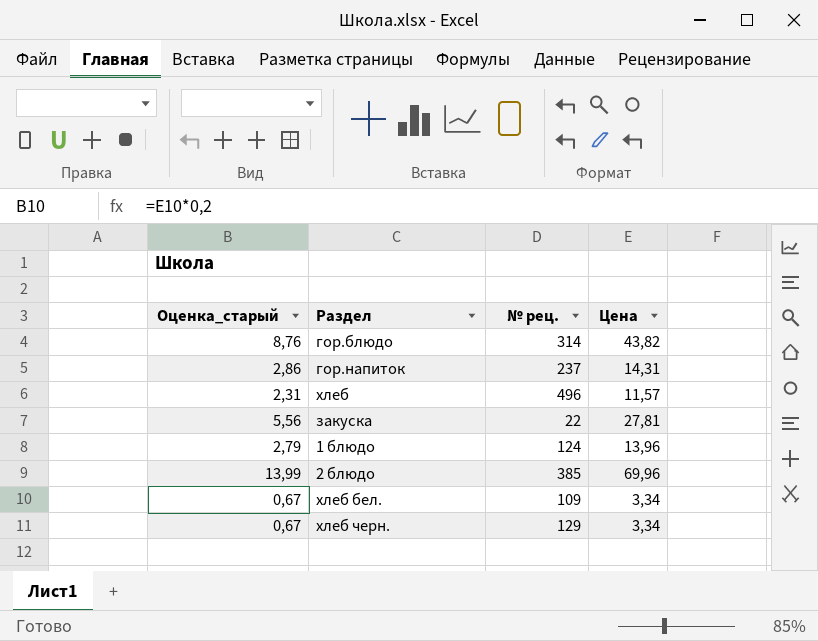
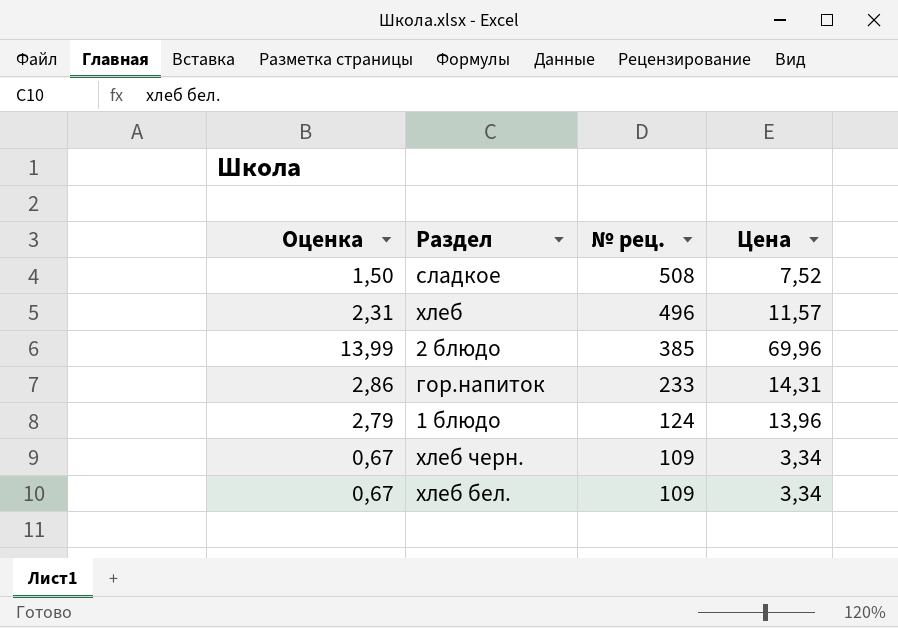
row order: none -> № рец. descending
column name: Оценка_старый -> Оценка
row гор.блюдо: 8,76 | 314 | 43,82 -> none
row закуска: 5,56 | 22 | 27,81 -> none
row сладкое: none -> 1,50 | 508 | 7,52
гор.напиток | № рец.: 237 -> 233
хлеб черн. | № рец.: 129 -> 109

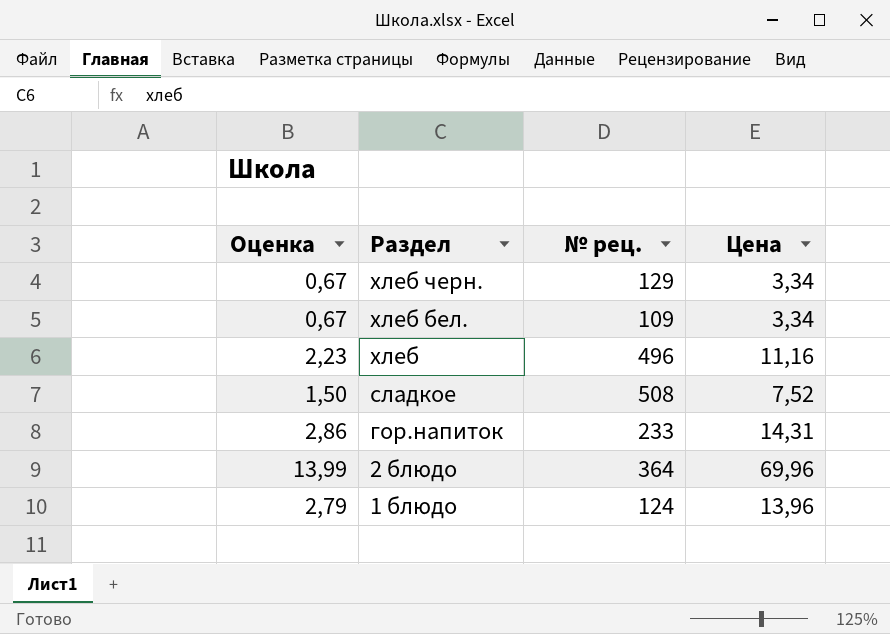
row order: № рец. descending -> Раздел descending
хлеб черн. | № рец.: 109 -> 129
хлеб | Оценка: 2,31 -> 2,23
хлеб | Цена: 11,57 -> 11,16
2 блюдо | № рец.: 385 -> 364

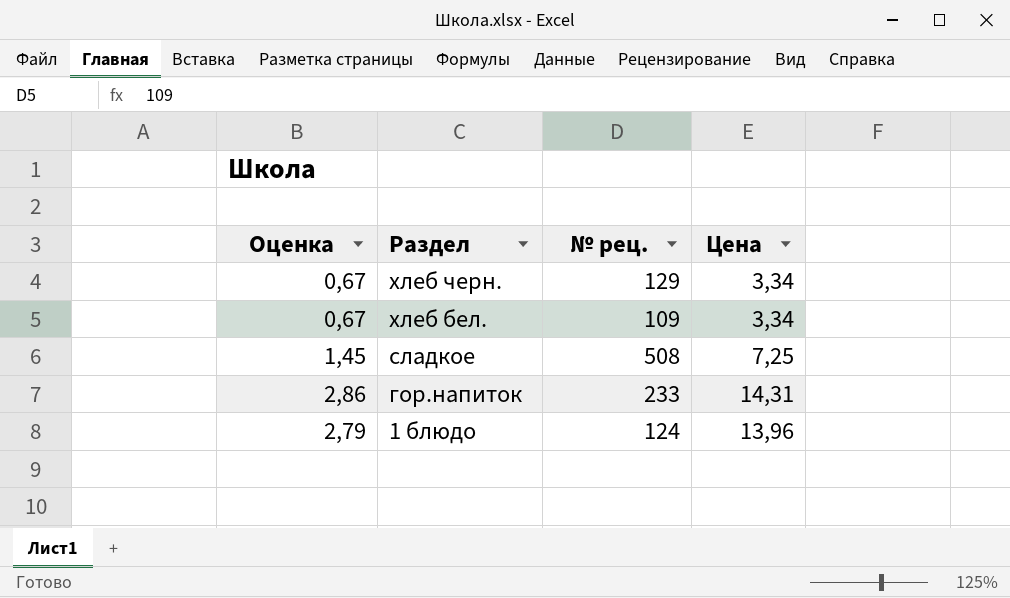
row хлеб: 2,23 | 496 | 11,16 -> none
row 2 блюдо: 13,99 | 364 | 69,96 -> none
сладкое | Оценка: 1,50 -> 1,45
сладкое | Цена: 7,52 -> 7,25

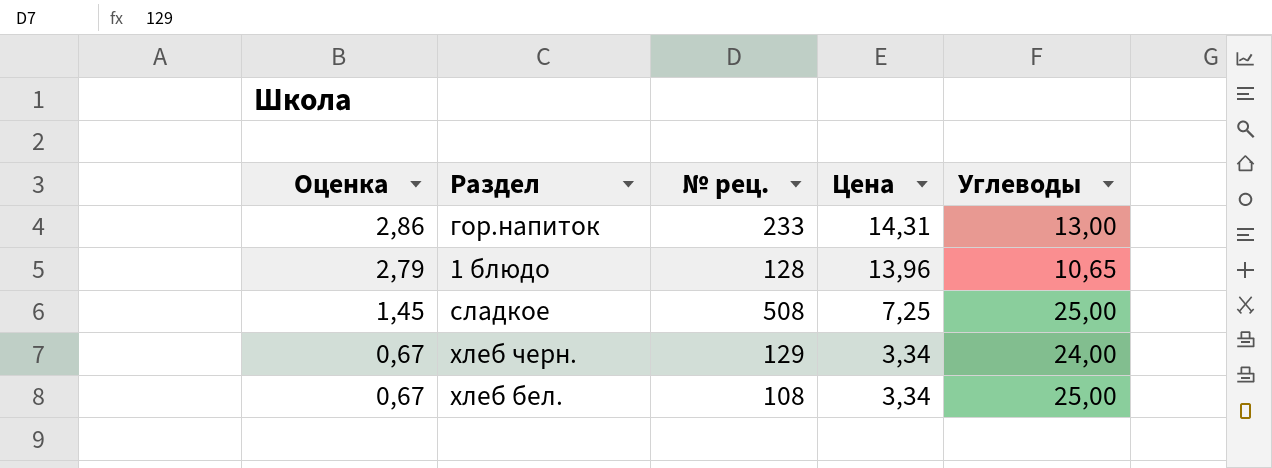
row order: Раздел descending -> Оценка descending
column Углеводы | position: none -> 5
1 блюдо | № рец.: 124 -> 128
хлеб бел. | № рец.: 109 -> 108

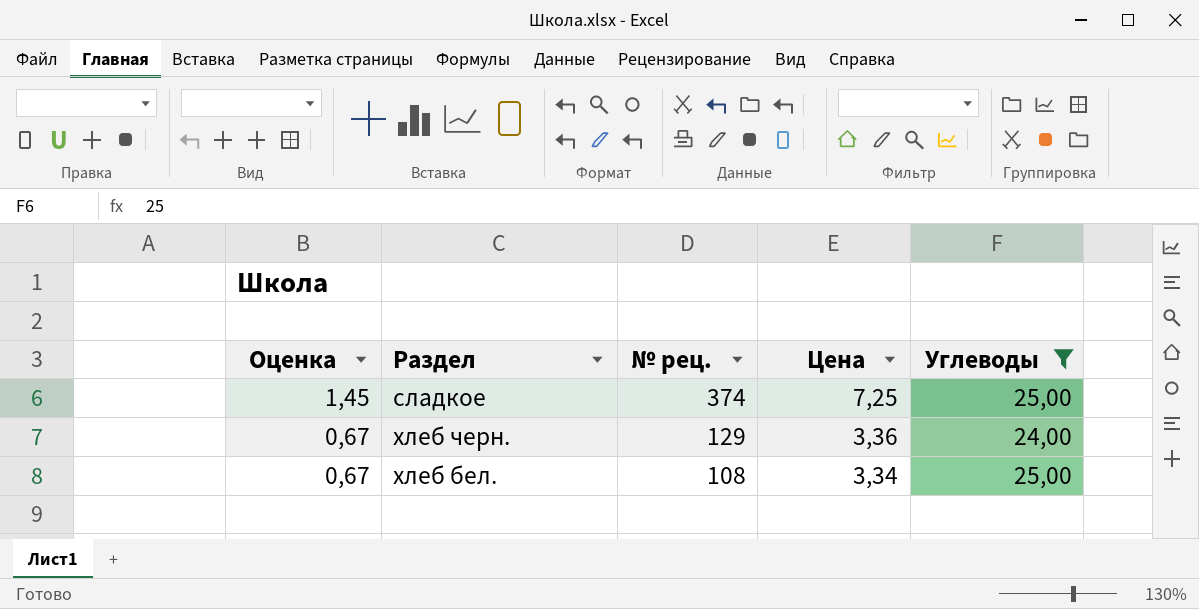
filter: none -> Углеводы >= 24,00
сладкое | № рец.: 508 -> 374
хлеб черн. | Цена: 3,34 -> 3,36

